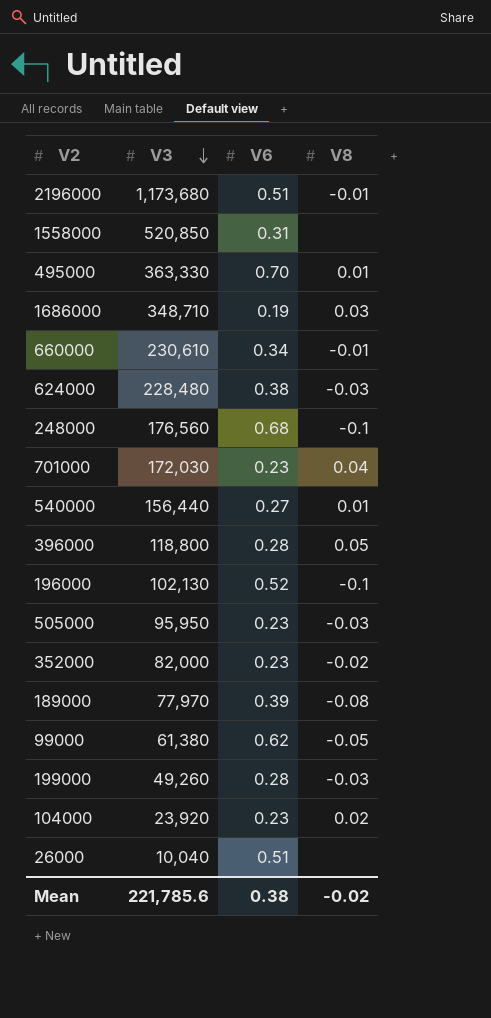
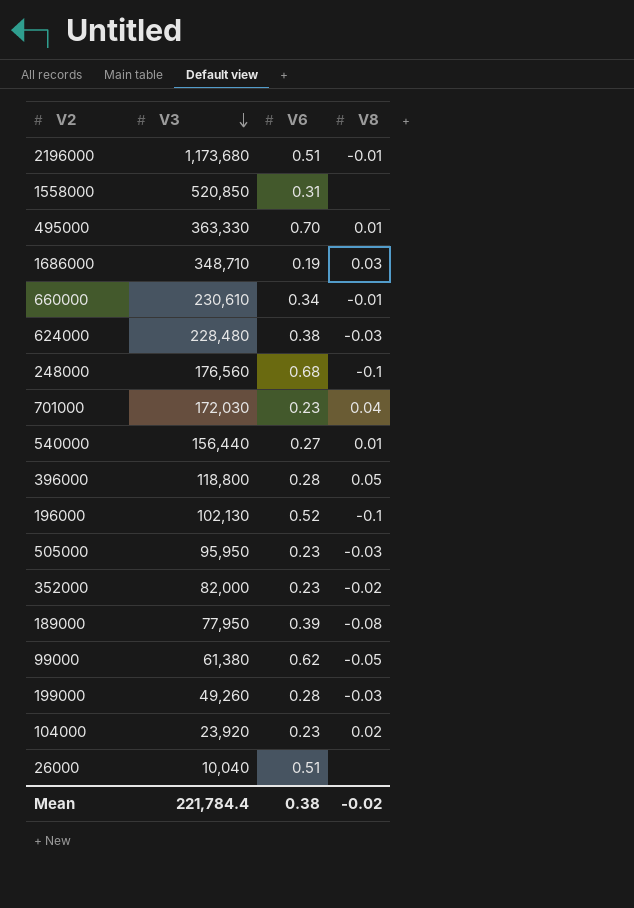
189000 | V3: 77,970 -> 77,950
Mean | V3: 221,785.6 -> 221,784.4

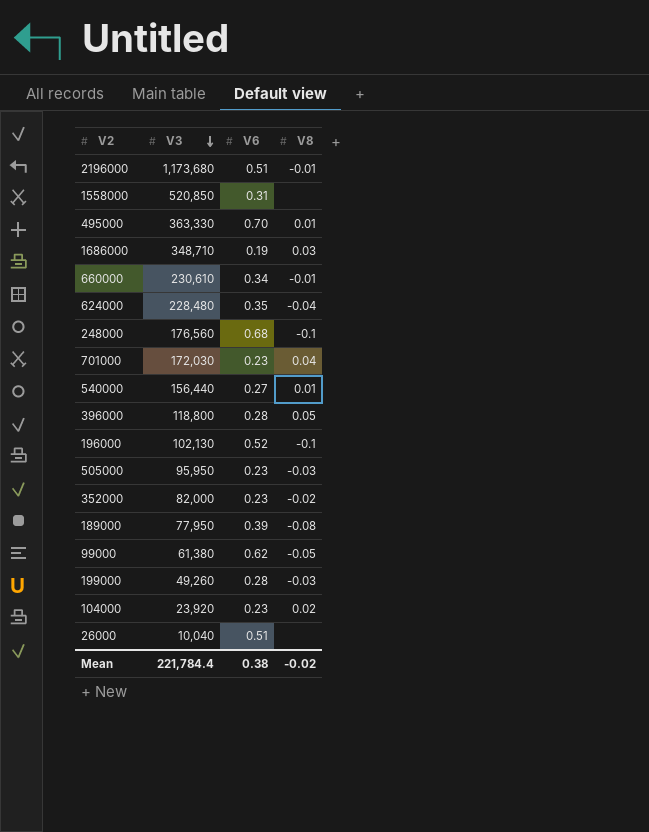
624000 | V6: 0.38 -> 0.35
624000 | V8: -0.03 -> -0.04

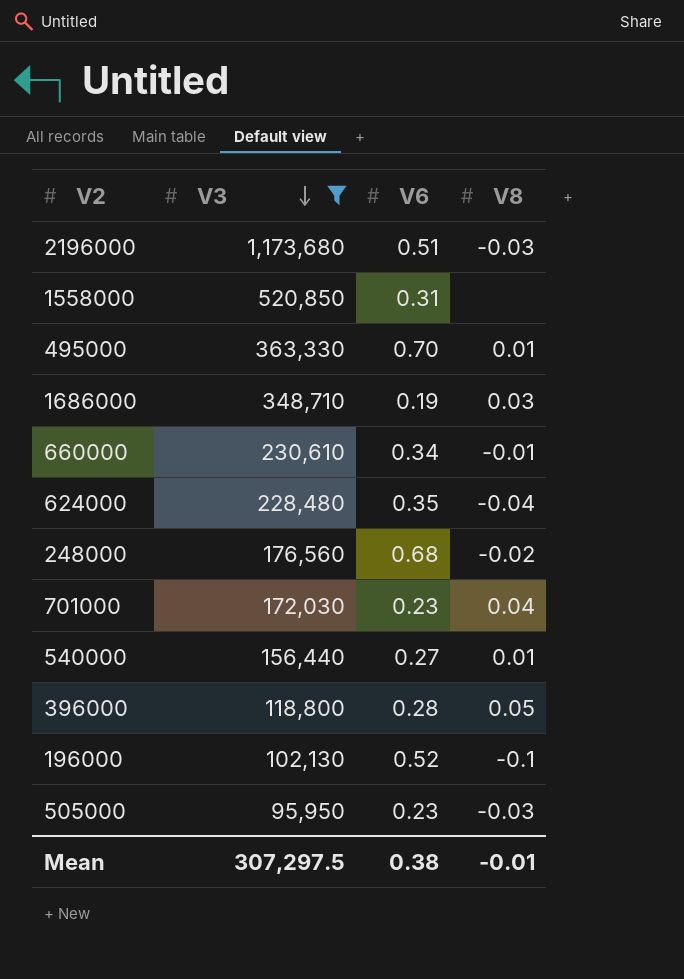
filter: none -> V3 >= 95,950
2196000 | V8: -0.01 -> -0.03
248000 | V8: -0.1 -> -0.02
Mean | V3: 221,784.4 -> 307,297.5
Mean | V8: -0.02 -> -0.01

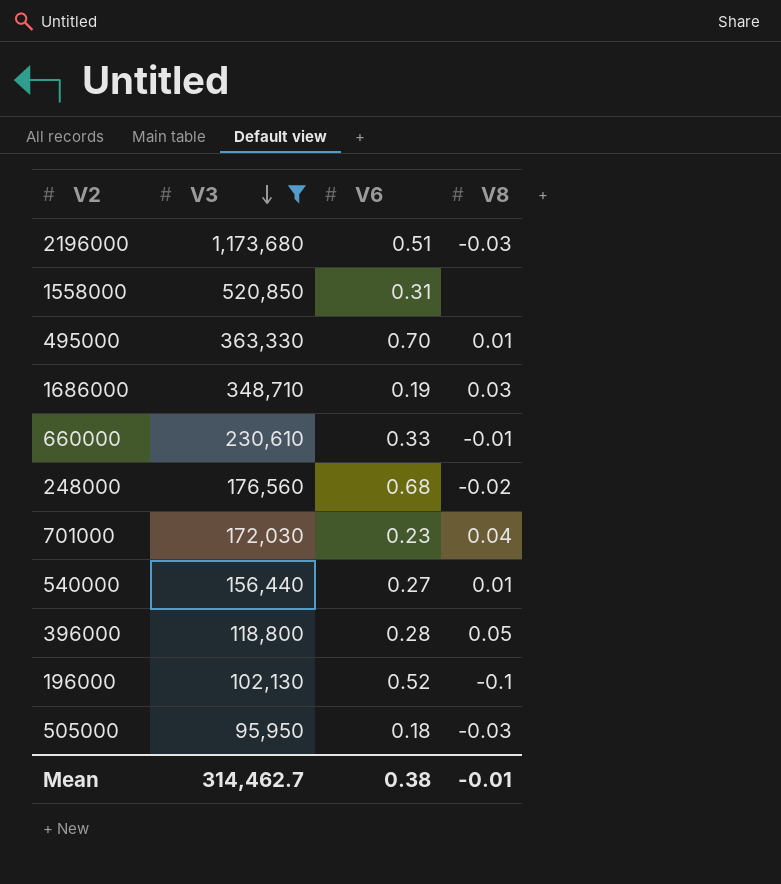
row 624000: 228,480 | 0.35 | -0.04 -> none
660000 | V6: 0.34 -> 0.33
505000 | V6: 0.23 -> 0.18
Mean | V3: 307,297.5 -> 314,462.7

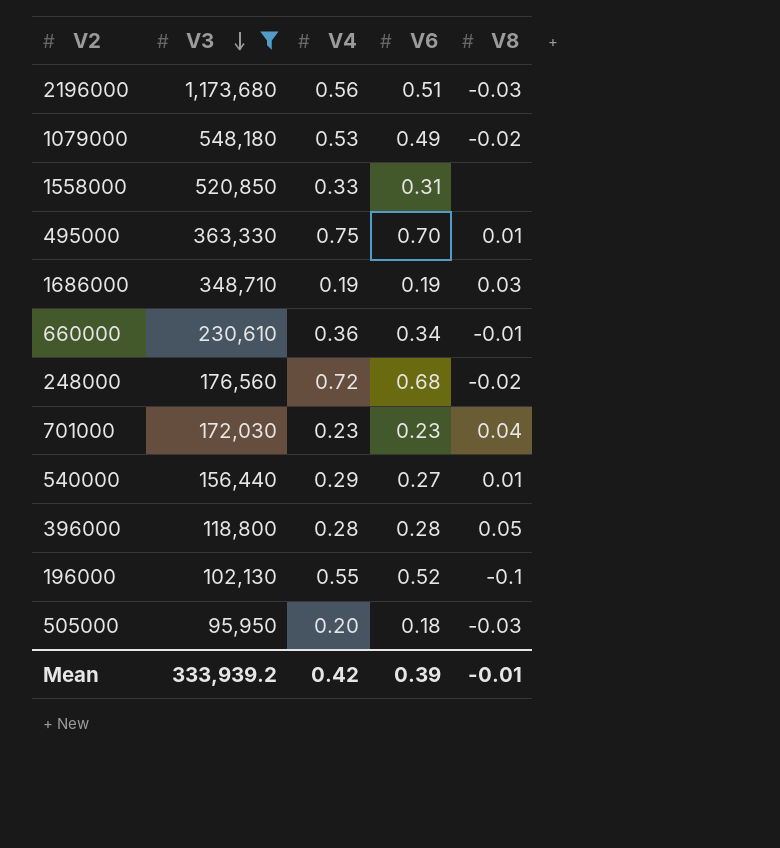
column V4 | position: none -> 3
row 1079000: none -> 548,180 | 0.53 | 0.49 | -0.02
660000 | V6: 0.33 -> 0.34
Mean | V3: 314,462.7 -> 333,939.2
Mean | V6: 0.38 -> 0.39

